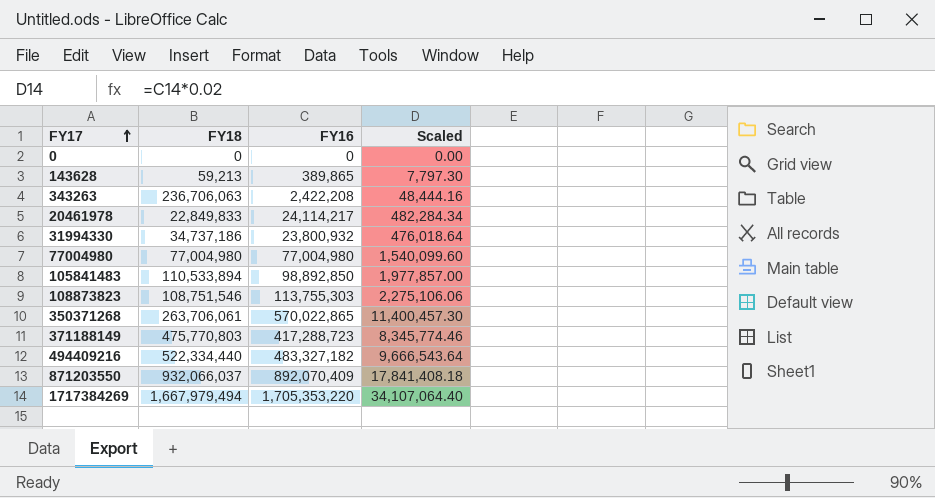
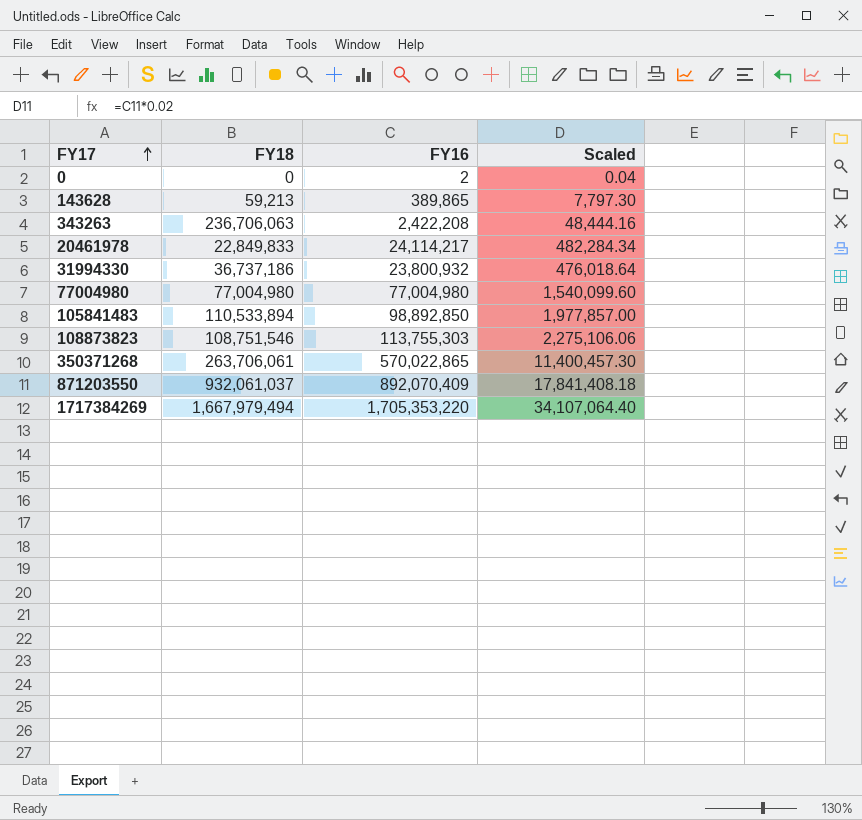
row 371188149: 475,770,803 | 417,288,723 | 8,345,774.46 -> none
row 494409216: 522,334,440 | 483,327,182 | 9,666,543.64 -> none
0 | FY16: 0 -> 2
0 | Scaled: 0.00 -> 0.04
31994330 | FY18: 34,737,186 -> 36,737,186
871203550 | FY18: 932,066,037 -> 932,061,037

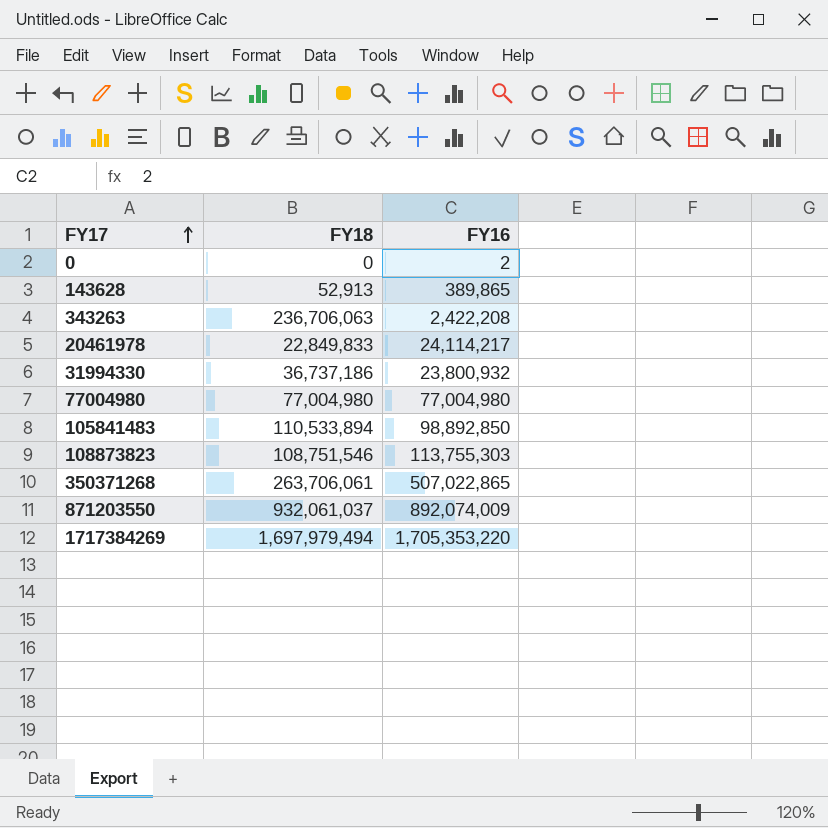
column Scaled | formula: [FY16] * 0.02 -> none
143628 | FY18: 59,213 -> 52,913
350371268 | FY16: 570,022,865 -> 507,022,865
871203550 | FY16: 892,070,409 -> 892,074,009
1717384269 | FY18: 1,667,979,494 -> 1,697,979,494

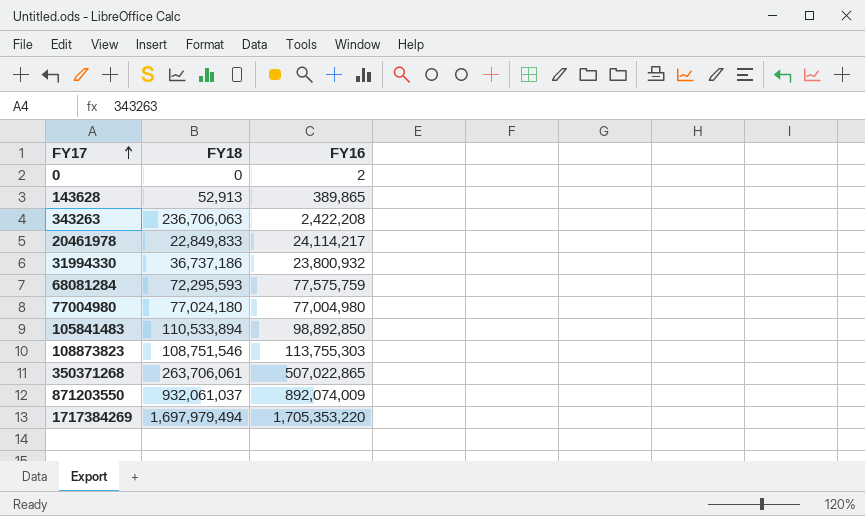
row 68081284: none -> 72,295,593 | 77,575,759
77004980 | FY18: 77,004,980 -> 77,024,180

